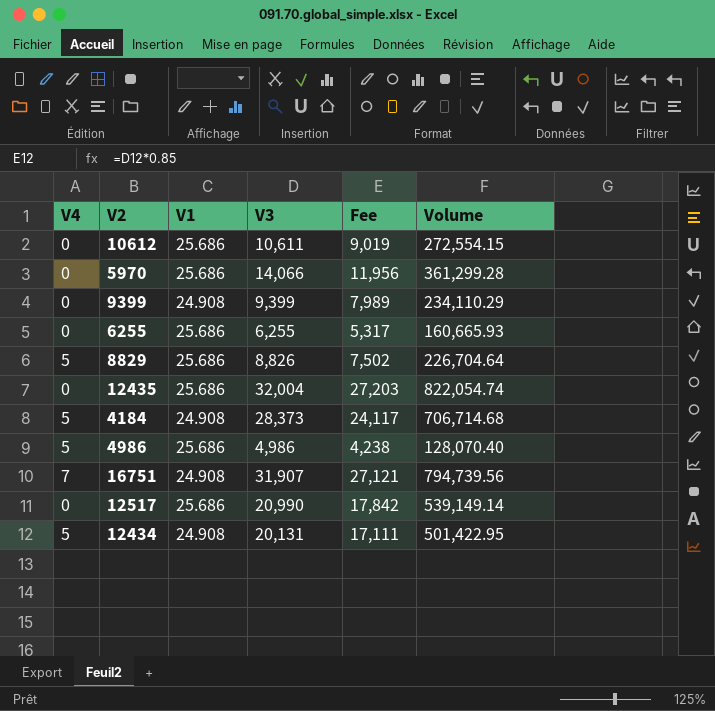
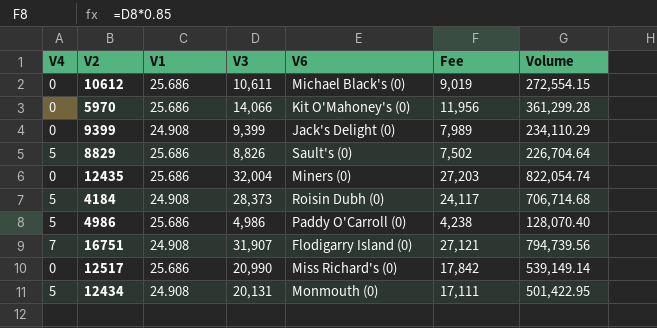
column V6 | position: none -> 5
row 6255: 0 | 25.686 | 6,255 | 5,317 | 160,665.93 -> none

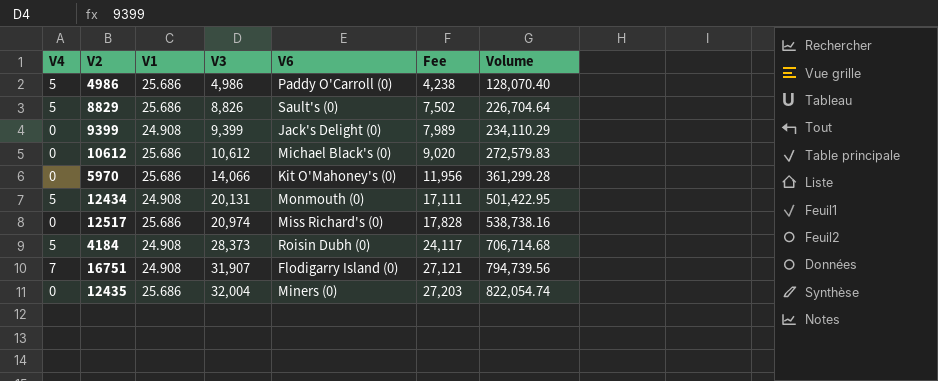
row order: none -> V3 ascending
10612 | V3: 10,611 -> 10,612
10612 | Fee: 9,019 -> 9,020
10612 | Volume: 272,554.15 -> 272,579.83
12517 | V3: 20,990 -> 20,974
12517 | Fee: 17,842 -> 17,828
12517 | Volume: 539,149.14 -> 538,738.16

